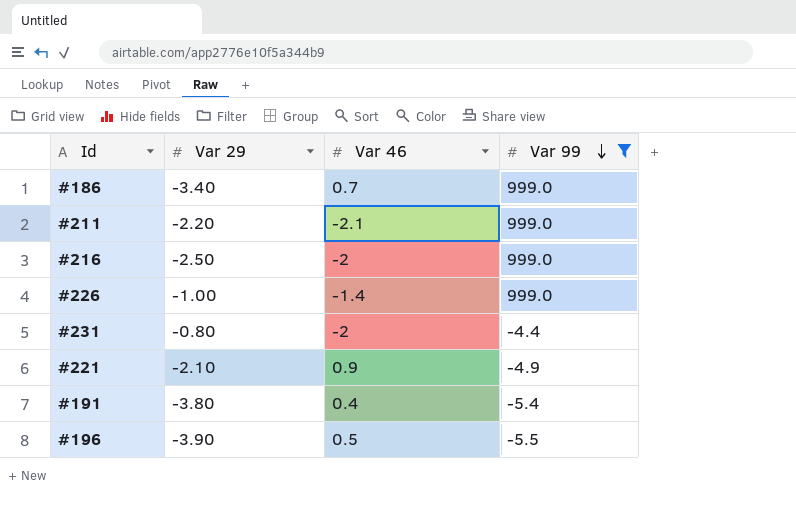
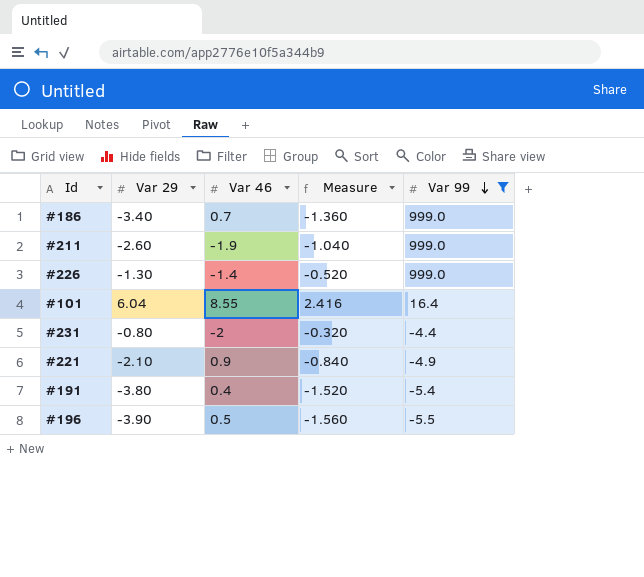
column Measure | formula: none -> [Var 29] * 0.4
row #216: -2.50 | -2 | 999.0 -> none
#211 | Var 29: -2.20 -> -2.60
#211 | Var 46: -2.1 -> -1.9
#226 | Var 29: -1.00 -> -1.30
row #101: none -> 6.04 | 8.55 | 2.416 | 16.4

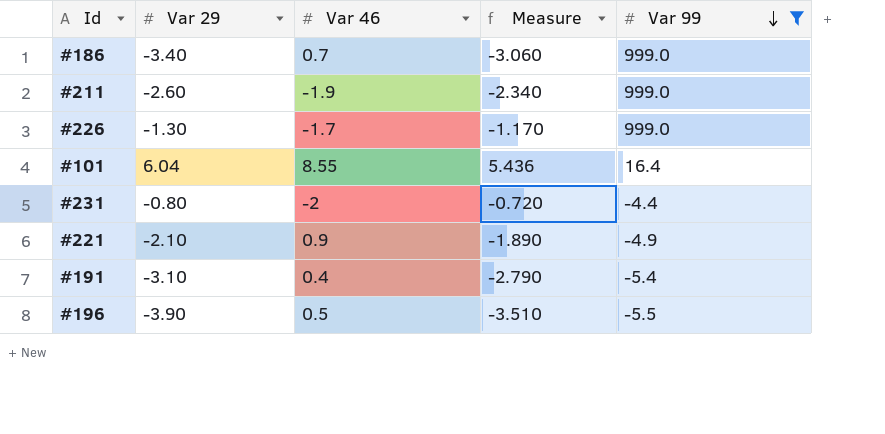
column Measure | formula: [Var 29] * 0.4 -> [Var 29] * 0.9
#226 | Var 46: -1.4 -> -1.7
#191 | Var 29: -3.80 -> -3.10

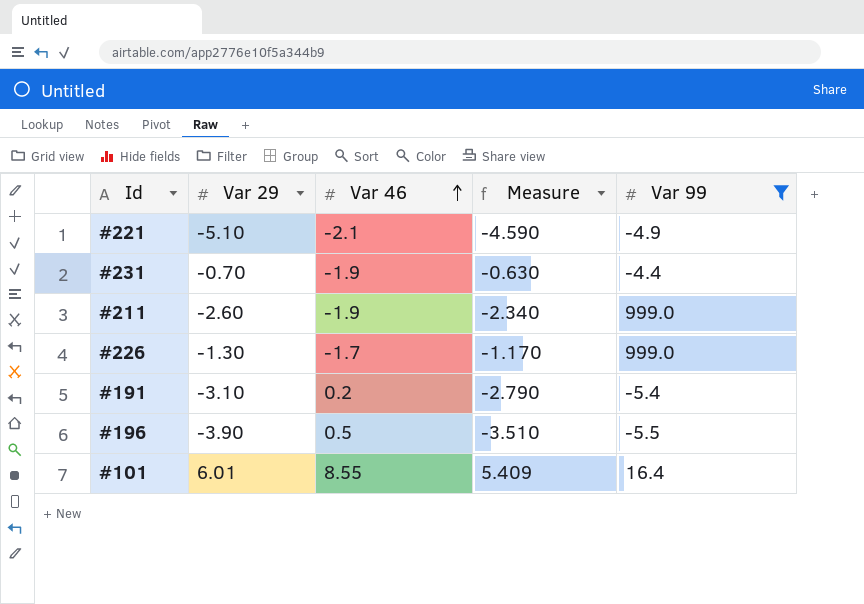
row order: Var 99 descending -> Var 46 ascending
row #186: -3.40 | 0.7 | -3.060 | 999.0 -> none
#221 | Var 29: -2.10 -> -5.10
#221 | Var 46: 0.9 -> -2.1
#221 | Measure: -1.890 -> -4.590
#231 | Var 29: -0.80 -> -0.70
#231 | Var 46: -2 -> -1.9
#231 | Measure: -0.720 -> -0.630
#191 | Var 46: 0.4 -> 0.2
#101 | Var 29: 6.04 -> 6.01
#101 | Measure: 5.436 -> 5.409

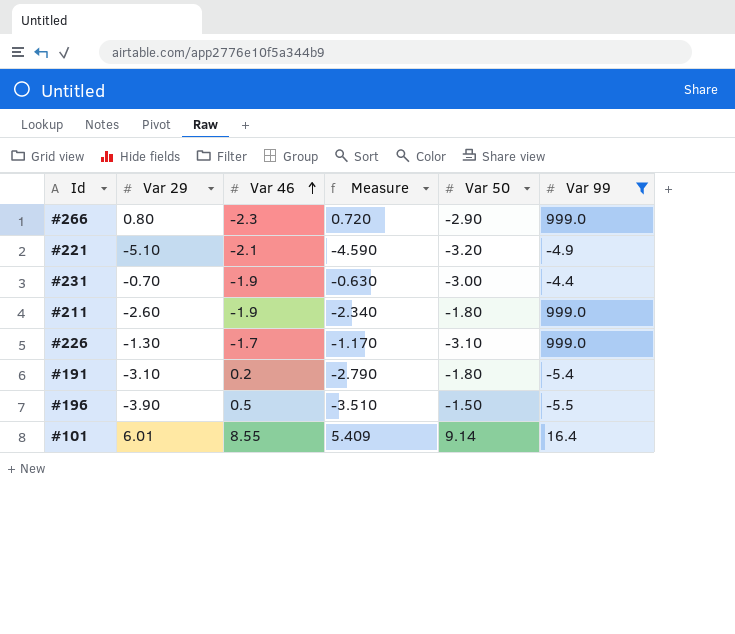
column Var 50 | position: none -> 5
row #266: none -> 0.80 | -2.3 | 0.720 | -2.90 | 999.0

